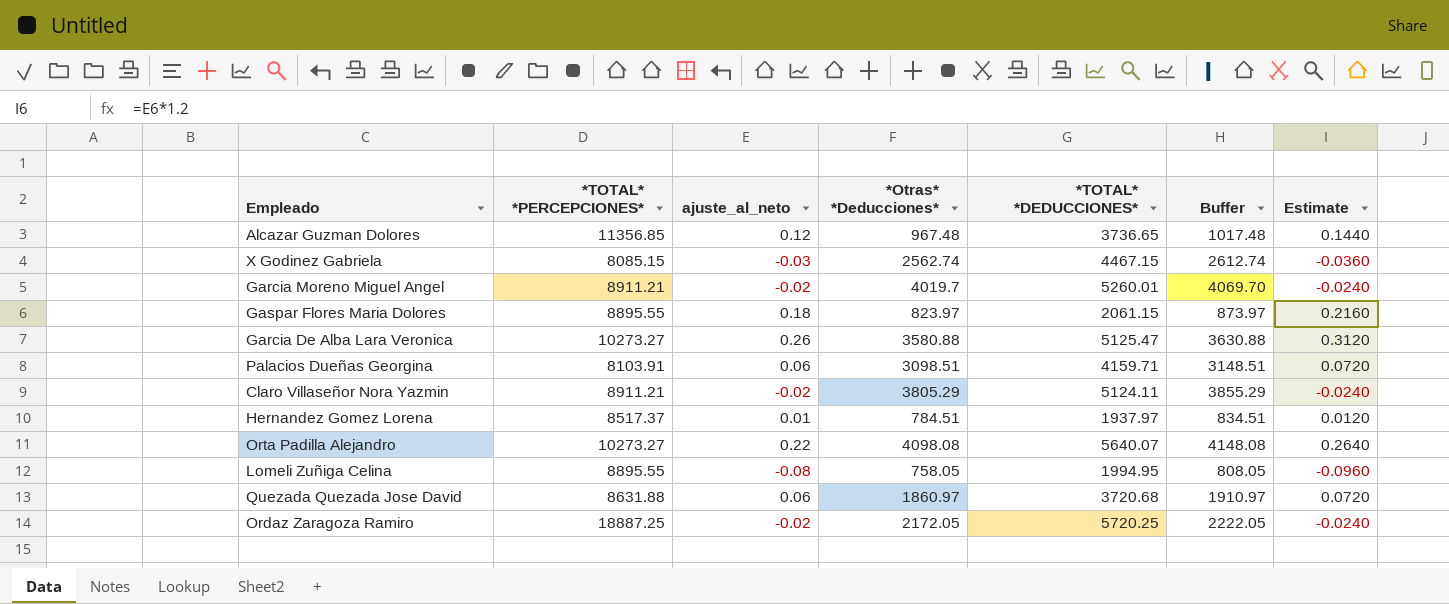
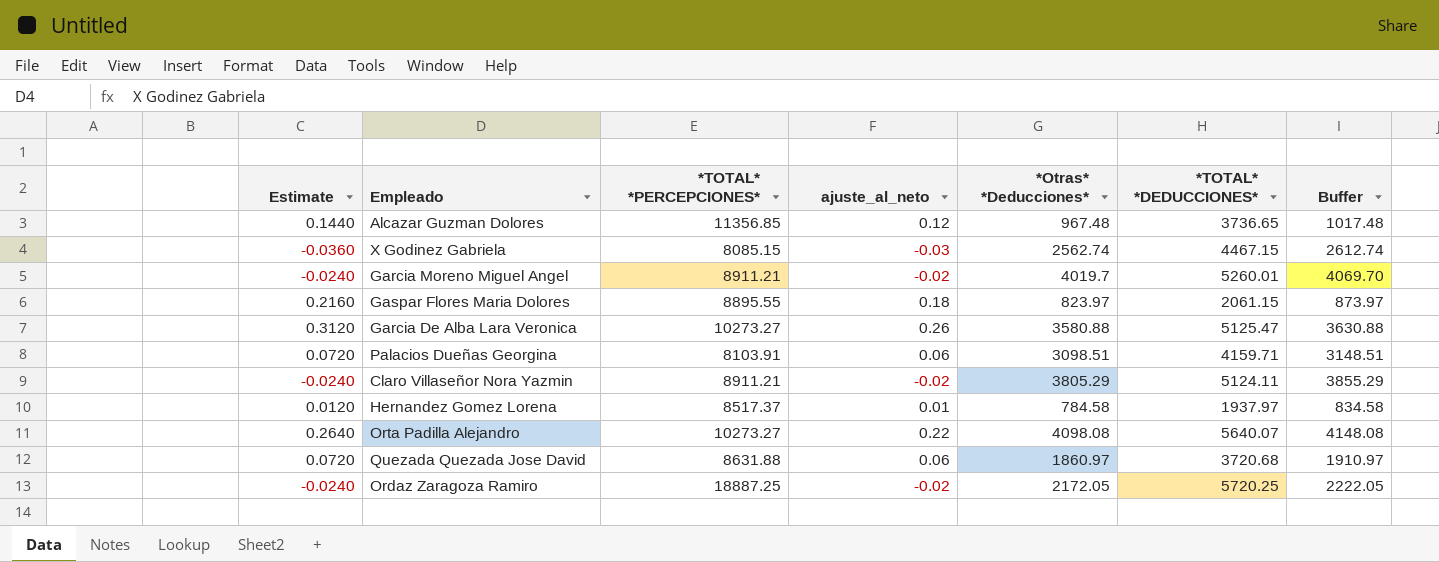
column Estimate | position: 7 -> 1
row Lomeli Zuñiga Celina: 8895.55 | -0.08 | 758.05 | 1994.95 | 808.05 | -0.0960 -> none
Hernandez Gomez Lorena | *Otras* *Deducciones*: 784.51 -> 784.58
Hernandez Gomez Lorena | Buffer: 834.51 -> 834.58

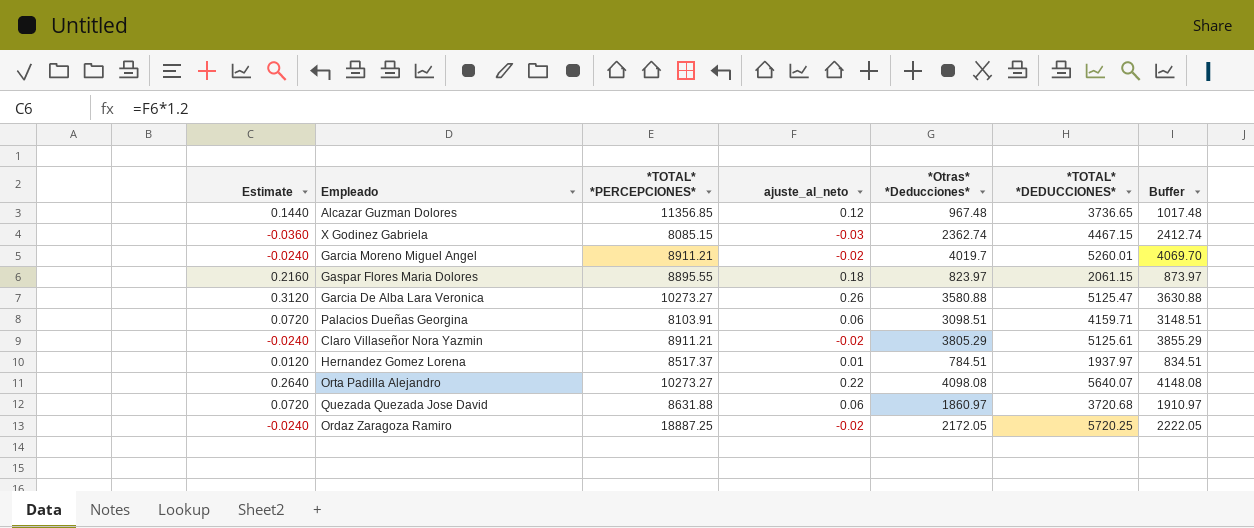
X Godinez Gabriela | *Otras* *Deducciones*: 2562.74 -> 2362.74
X Godinez Gabriela | Buffer: 2612.74 -> 2412.74
Claro Villaseñor Nora Yazmin | *TOTAL* *DEDUCCIONES*: 5124.11 -> 5125.61
Hernandez Gomez Lorena | *Otras* *Deducciones*: 784.58 -> 784.51
Hernandez Gomez Lorena | Buffer: 834.58 -> 834.51

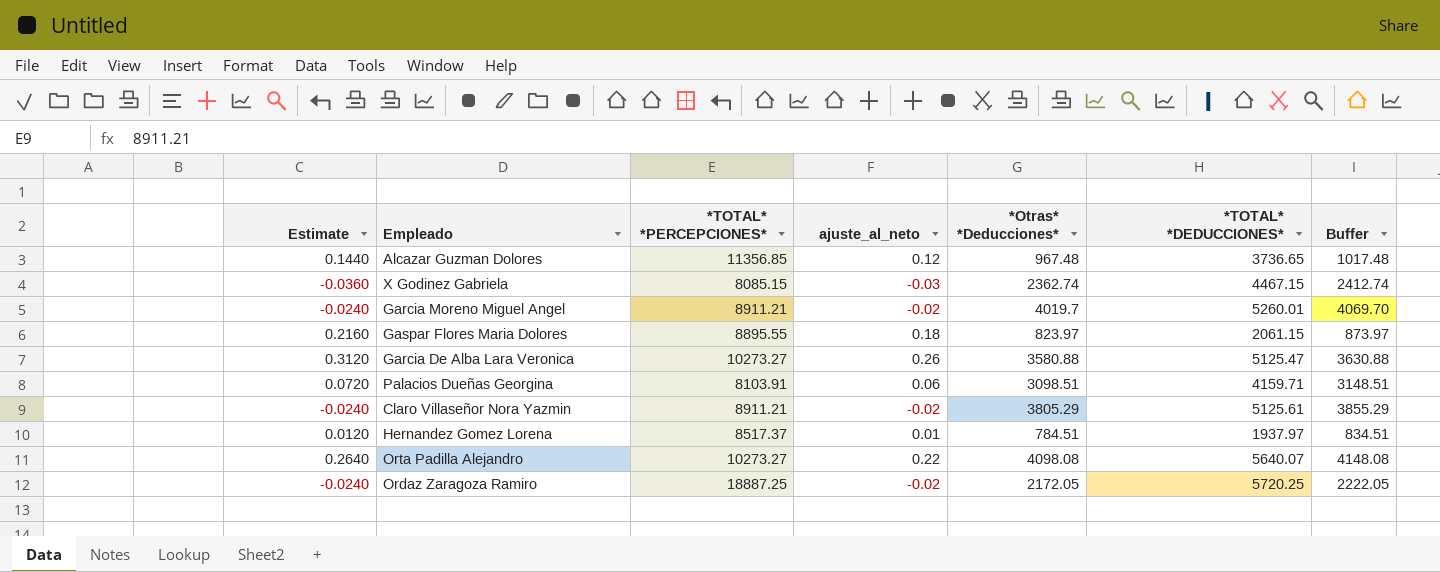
row Quezada Quezada Jose David: 0.0720 | 8631.88 | 0.06 | 1860.97 | 3720.68 | 1910.97 -> none

